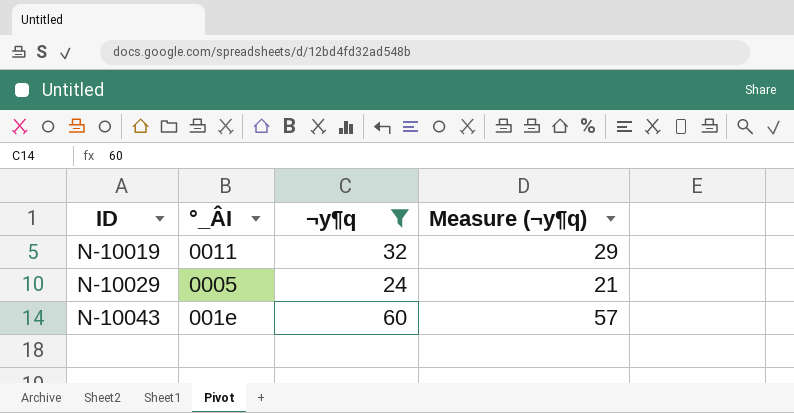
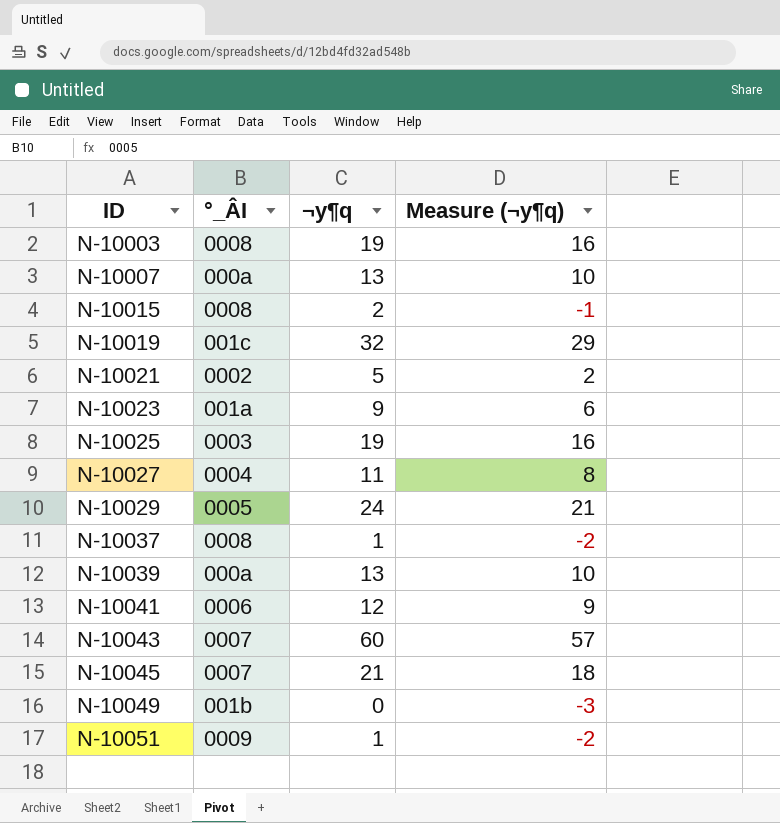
filter: ¬y¶q >= 24 -> none
N-10019 | °_ÂI: 0011 -> 001c
N-10043 | °_ÂI: 001e -> 0007

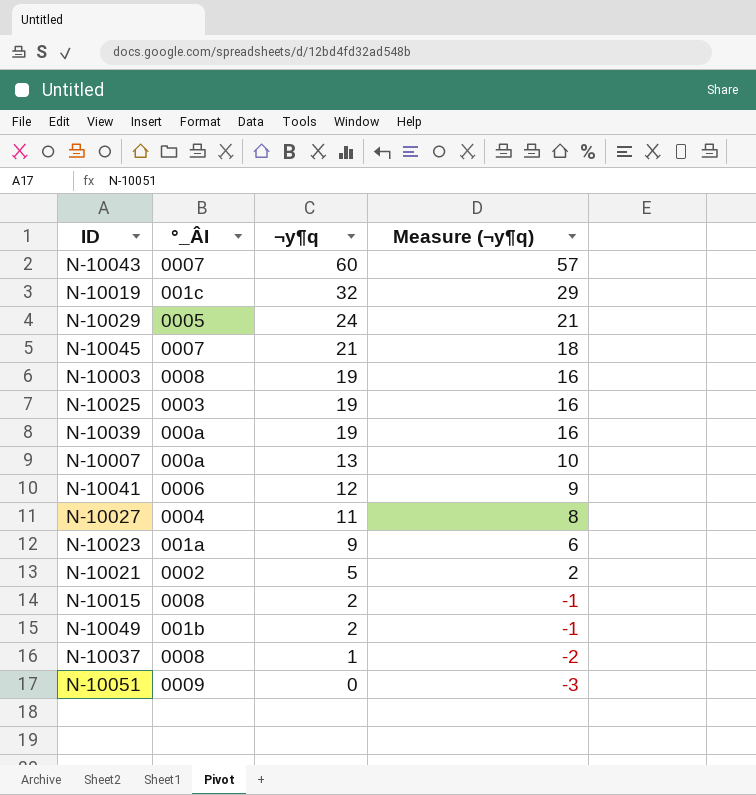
row order: ID ascending -> ¬y¶q descending
N-10039 | ¬y¶q: 13 -> 19
N-10039 | Measure (¬y¶q): 10 -> 16
N-10049 | ¬y¶q: 0 -> 2
N-10049 | Measure (¬y¶q): -3 -> -1
N-10051 | ¬y¶q: 1 -> 0
N-10051 | Measure (¬y¶q): -2 -> -3

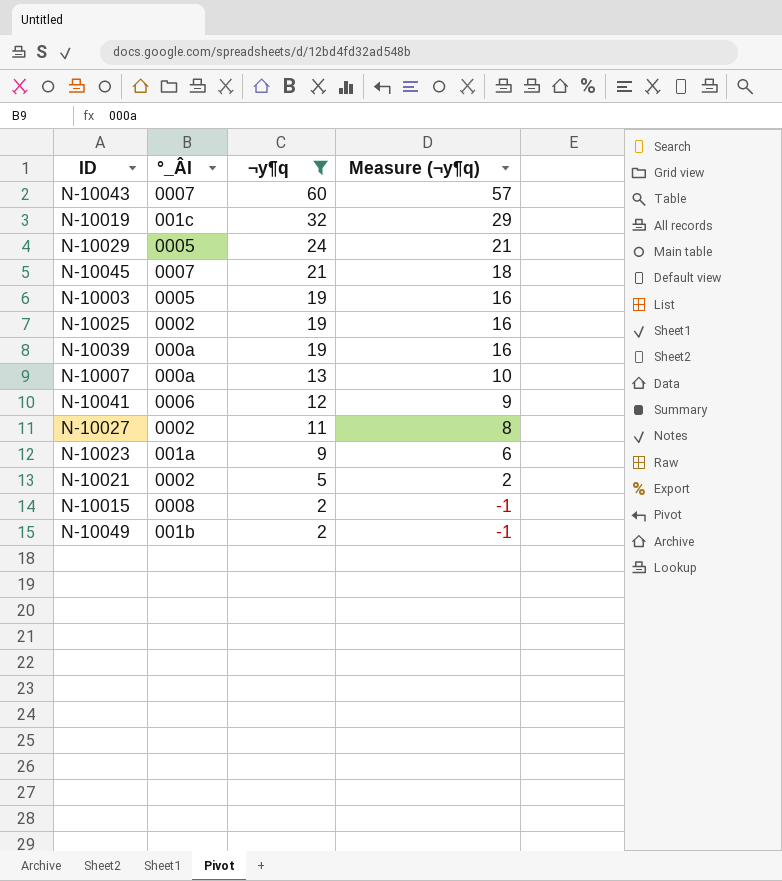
filter: none -> ¬y¶q >= 2
N-10003 | °_ÂI: 0008 -> 0005
N-10025 | °_ÂI: 0003 -> 0002
N-10027 | °_ÂI: 0004 -> 0002

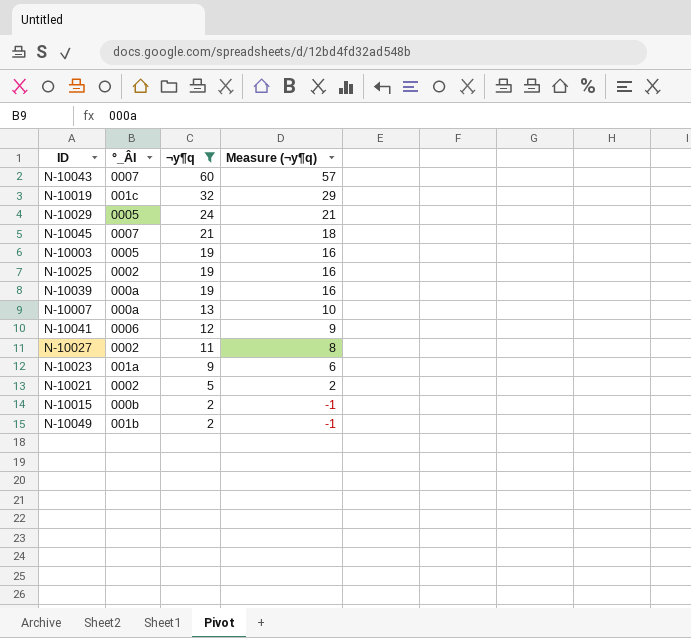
N-10015 | °_ÂI: 0008 -> 000b

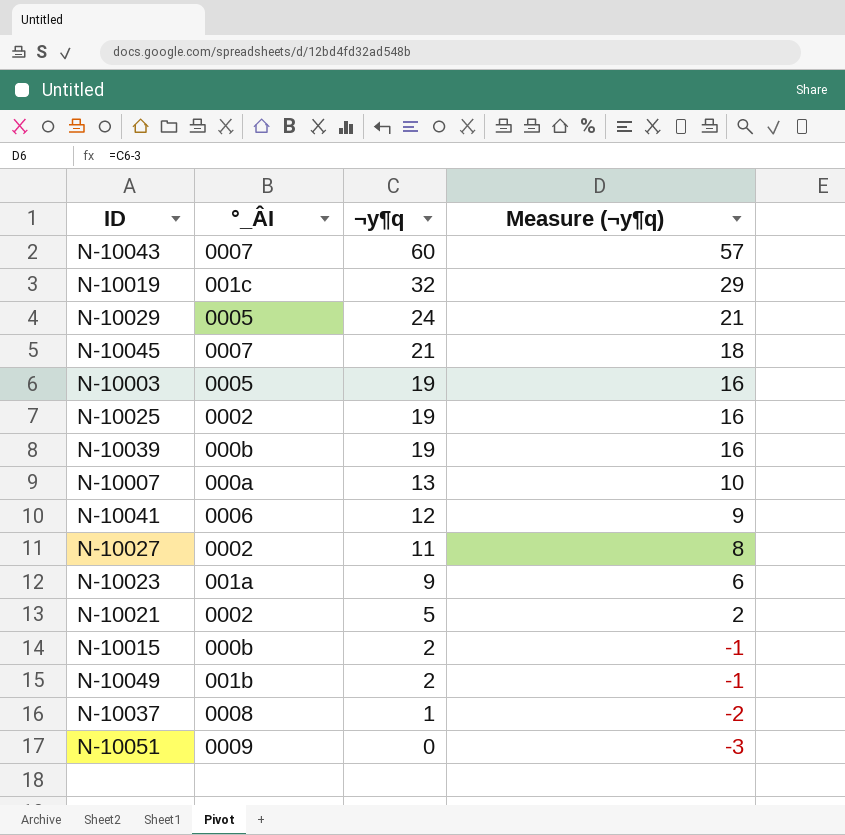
filter: ¬y¶q >= 2 -> none
N-10039 | °_ÂI: 000a -> 000b

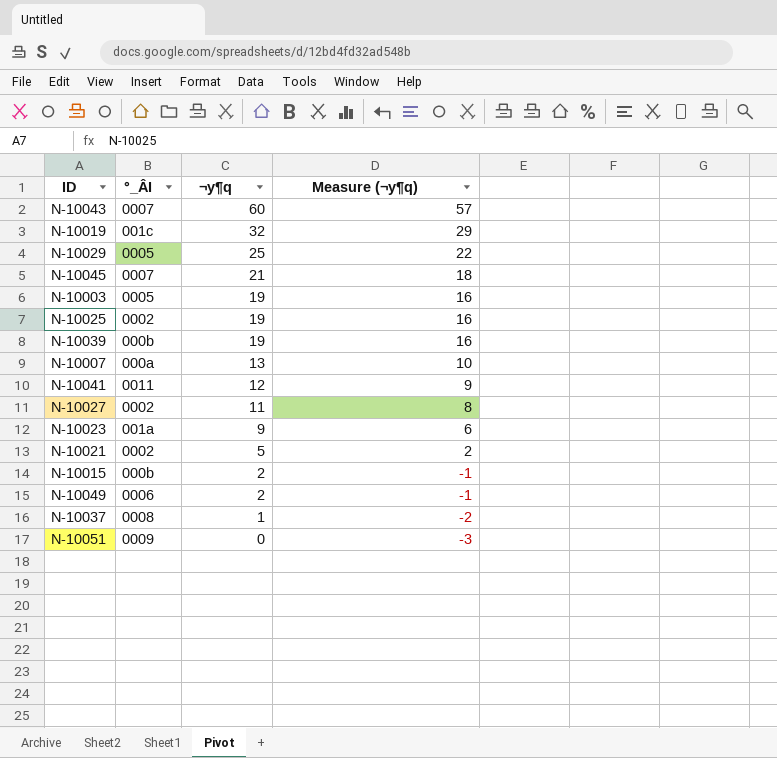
N-10029 | ¬y¶q: 24 -> 25
N-10029 | Measure (¬y¶q): 21 -> 22
N-10041 | °_ÂI: 0006 -> 0011
N-10049 | °_ÂI: 001b -> 0006

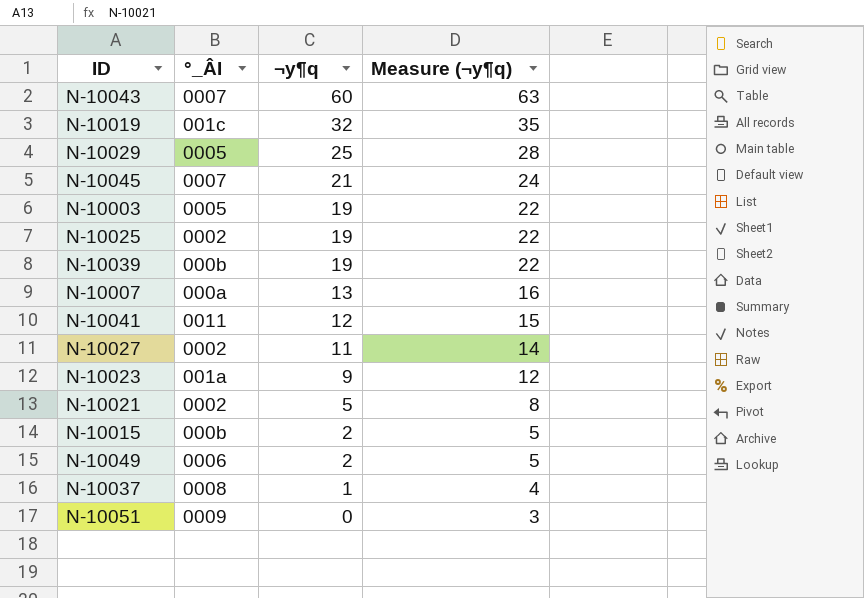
column Measure (¬y¶q) | formula: [¬y¶q] - 3 -> [¬y¶q] + 3

